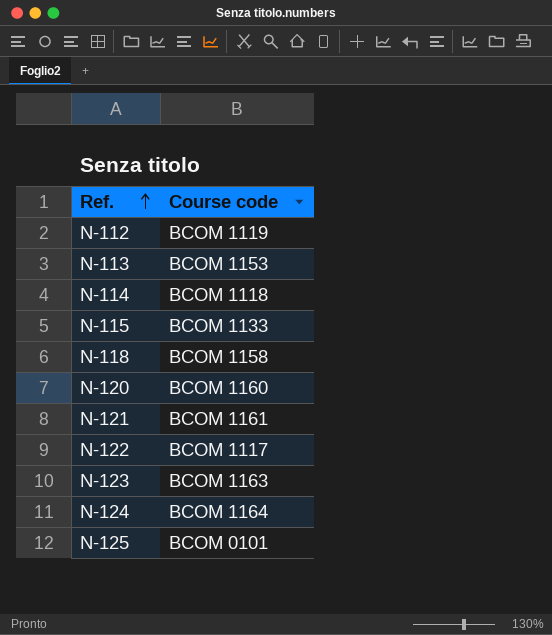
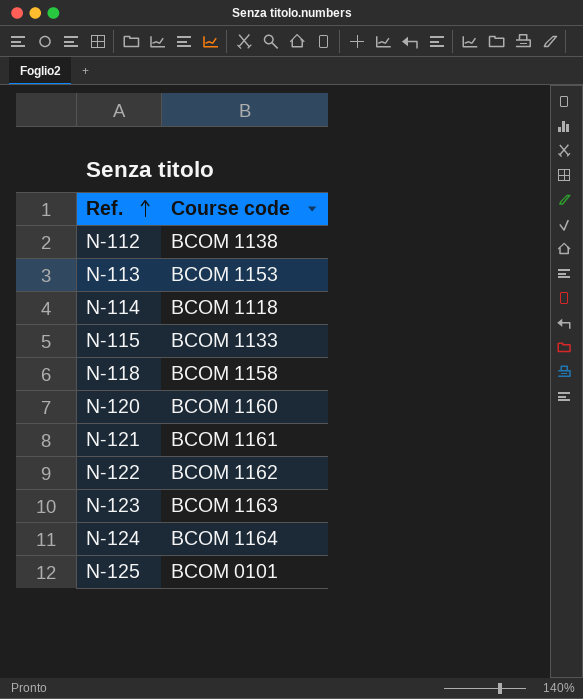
N-112 | Course code: BCOM 1119 -> BCOM 1138
N-122 | Course code: BCOM 1117 -> BCOM 1162

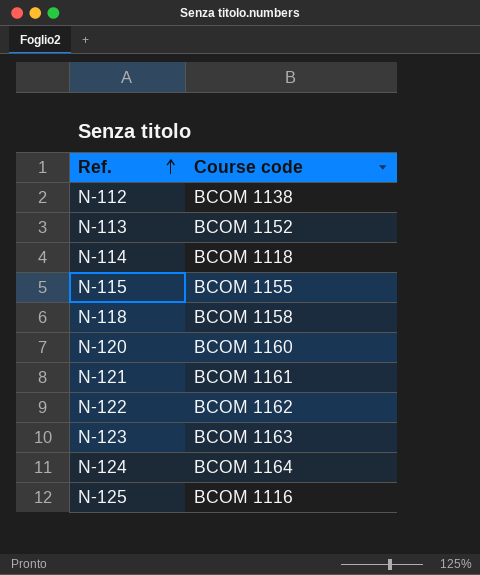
N-113 | Course code: BCOM 1153 -> BCOM 1152
N-115 | Course code: BCOM 1133 -> BCOM 1155
N-125 | Course code: BCOM 0101 -> BCOM 1116

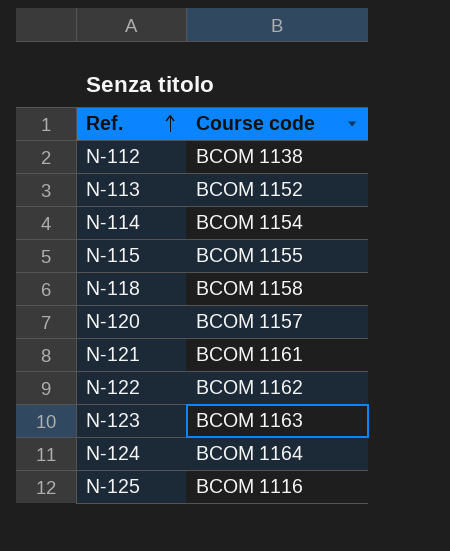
N-114 | Course code: BCOM 1118 -> BCOM 1154
N-120 | Course code: BCOM 1160 -> BCOM 1157

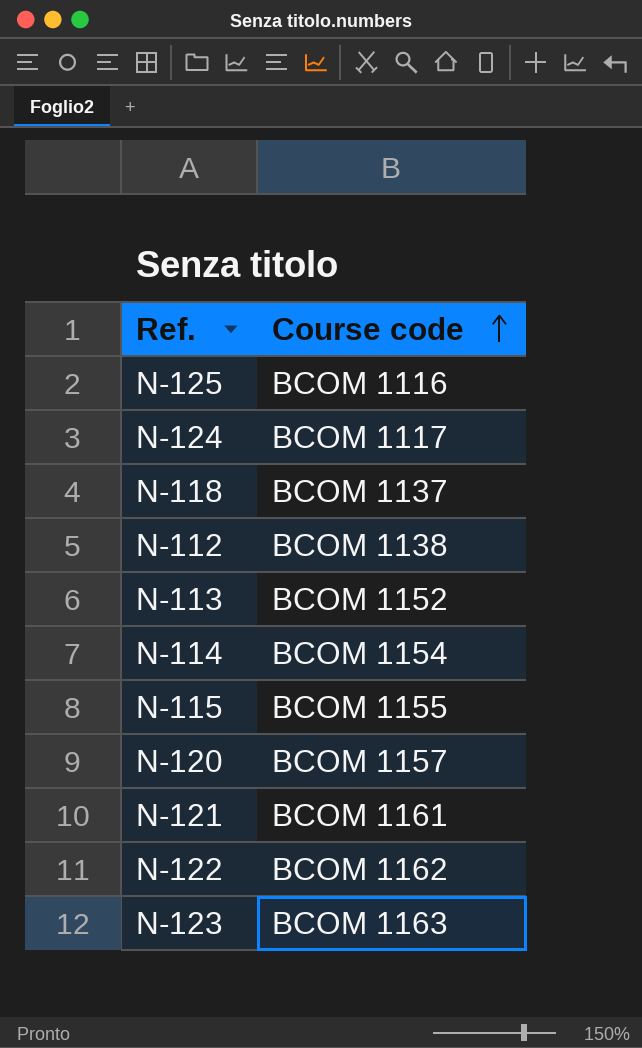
row order: Ref. ascending -> Course code ascending
N-124 | Course code: BCOM 1164 -> BCOM 1117
N-118 | Course code: BCOM 1158 -> BCOM 1137

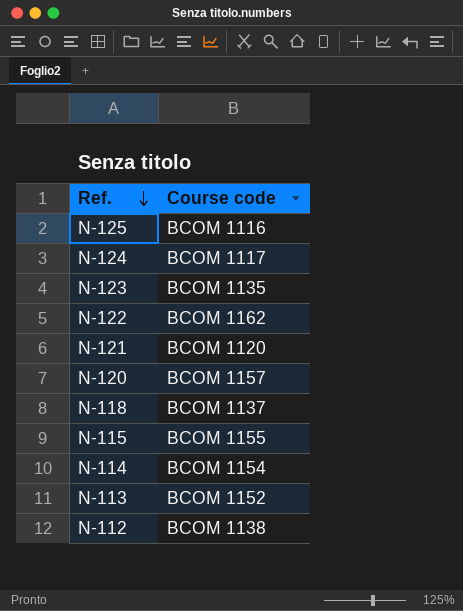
row order: Course code ascending -> Ref. descending
N-123 | Course code: BCOM 1163 -> BCOM 1135
N-121 | Course code: BCOM 1161 -> BCOM 1120

